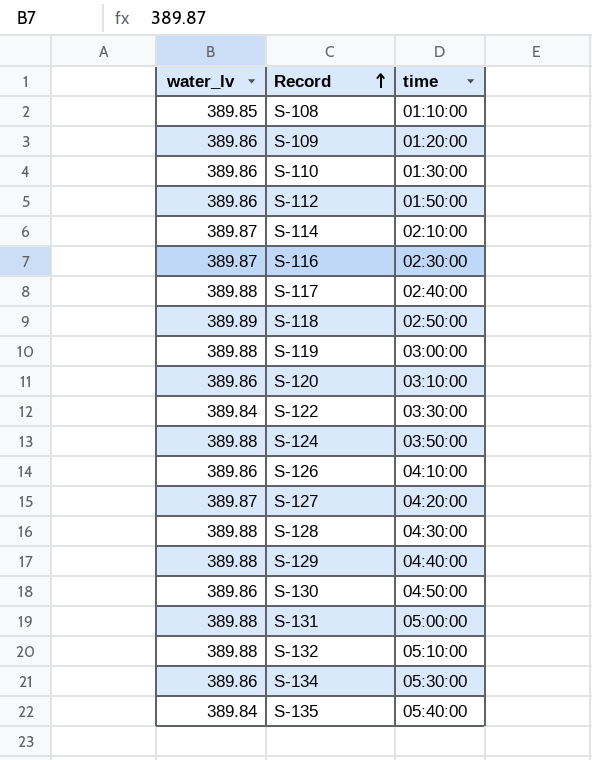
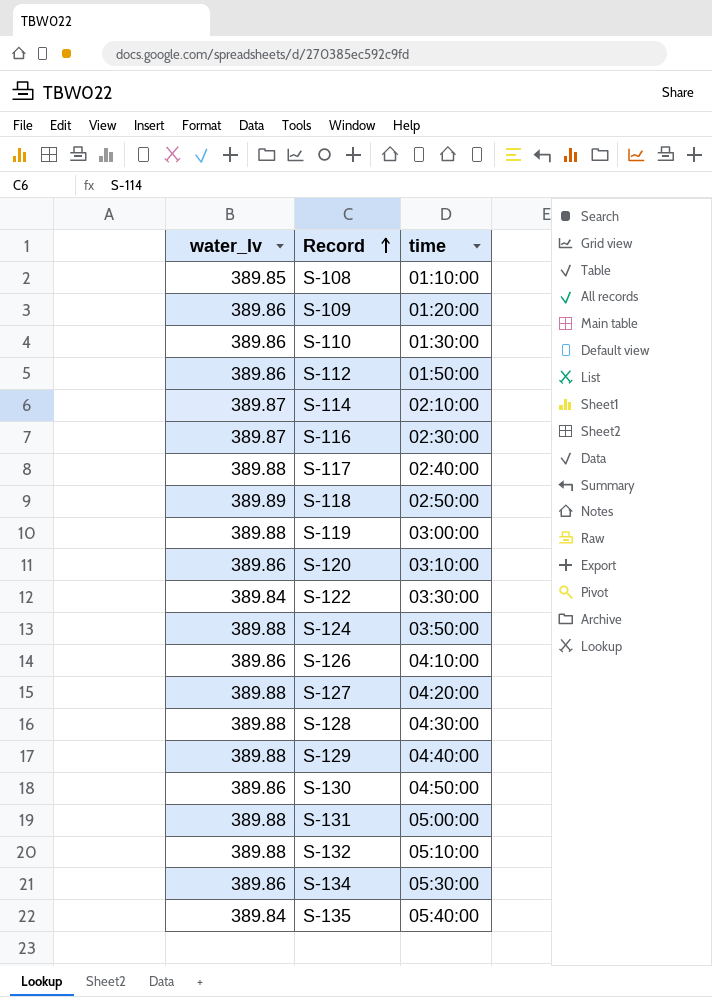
S-127 | water_lv: 389.87 -> 389.88

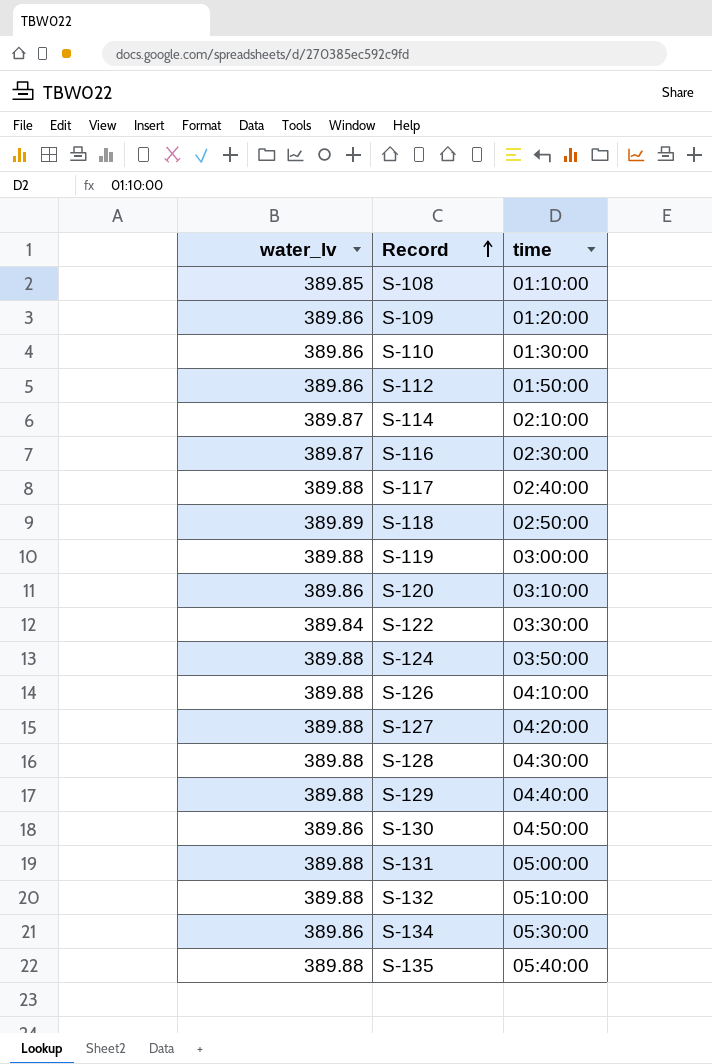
S-126 | water_lv: 389.86 -> 389.88
S-135 | water_lv: 389.84 -> 389.88

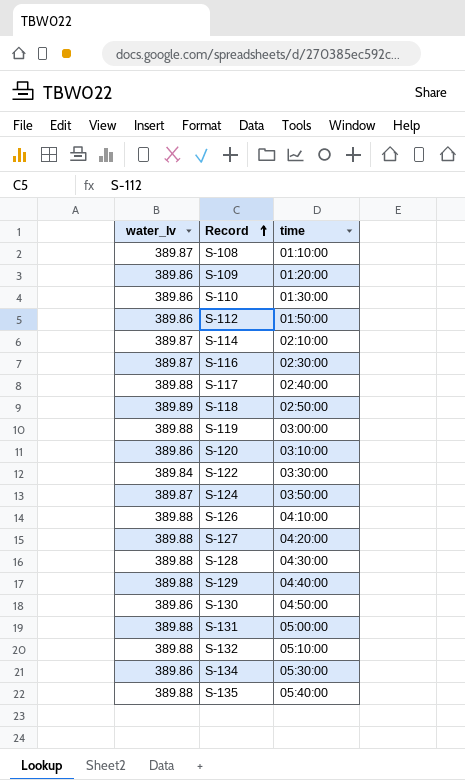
S-108 | water_lv: 389.85 -> 389.87
S-124 | water_lv: 389.88 -> 389.87

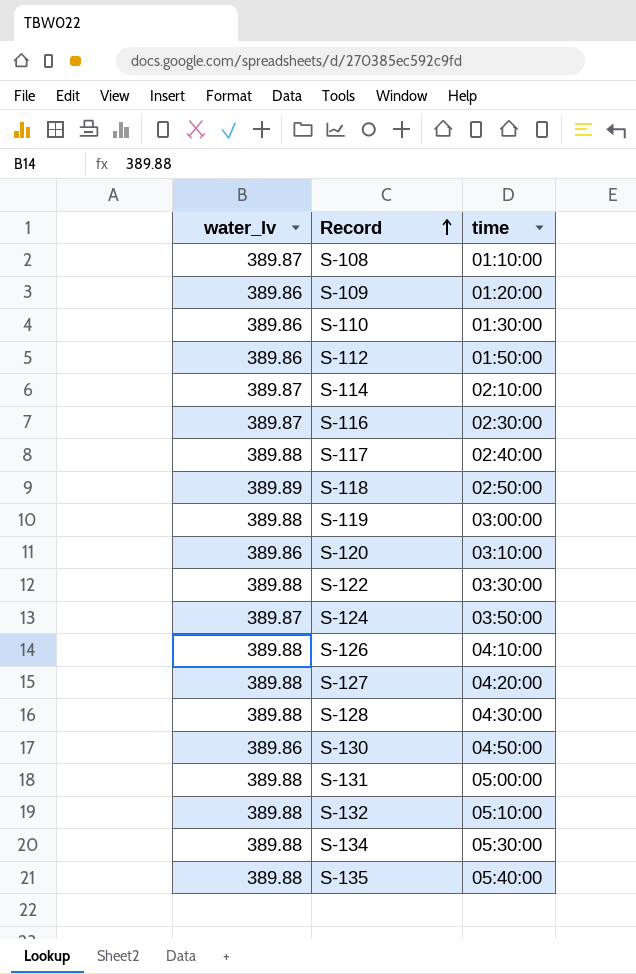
row S-129: 389.88 | 04:40:00 -> none
S-122 | water_lv: 389.84 -> 389.88
S-134 | water_lv: 389.86 -> 389.88

